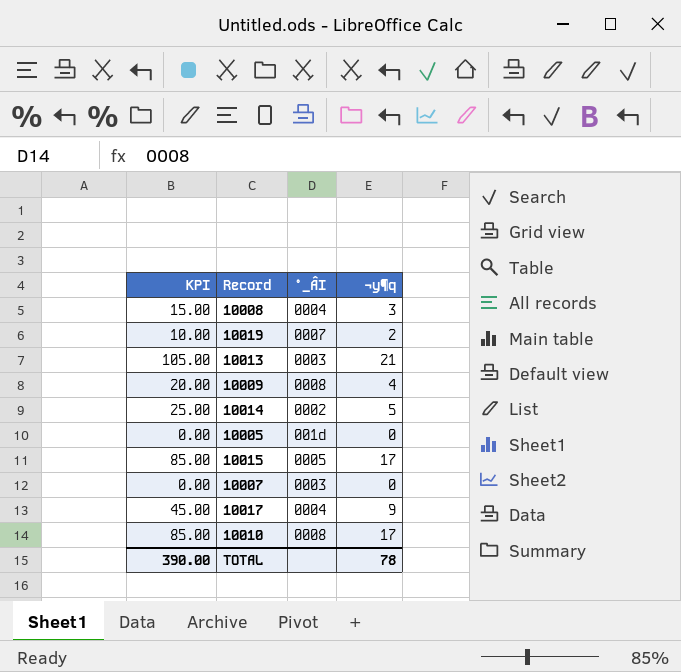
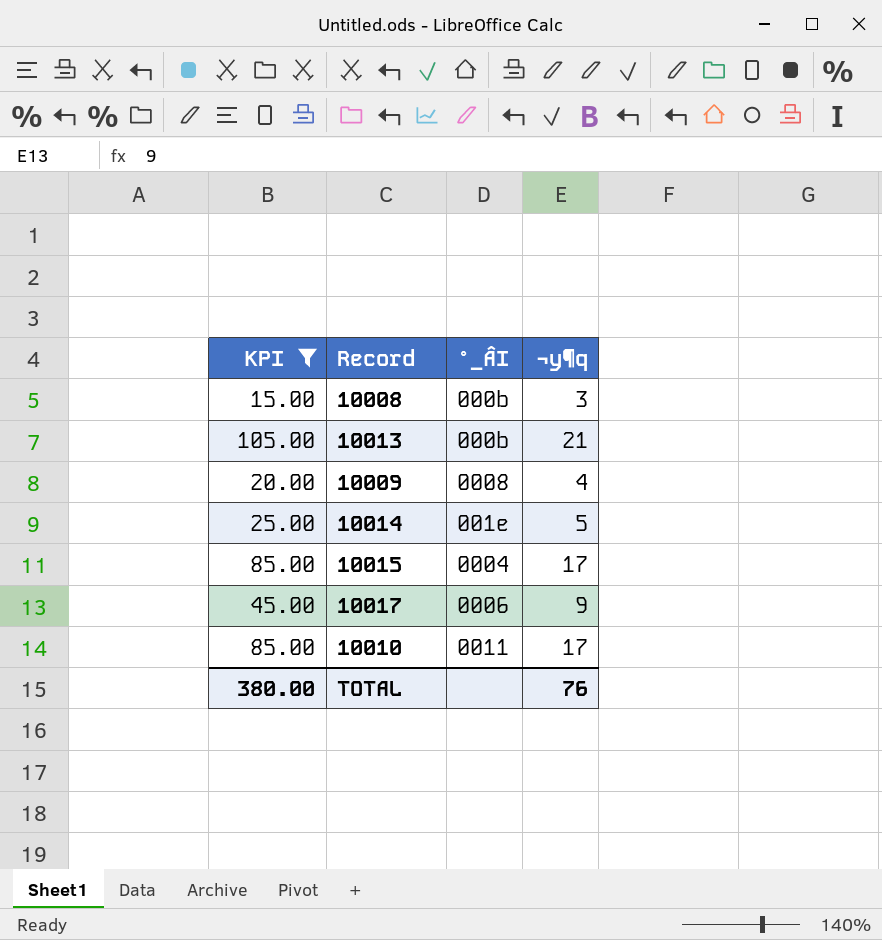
filter: none -> KPI >= 15.00
10008 | °_ÂI: 0004 -> 000b
10013 | °_ÂI: 0003 -> 000b
10014 | °_ÂI: 0002 -> 001e
10015 | °_ÂI: 0005 -> 0004
10017 | °_ÂI: 0004 -> 0006
10010 | °_ÂI: 0008 -> 0011
TOTAL | KPI: 390.00 -> 380.00
TOTAL | ¬y¶q: 78 -> 76

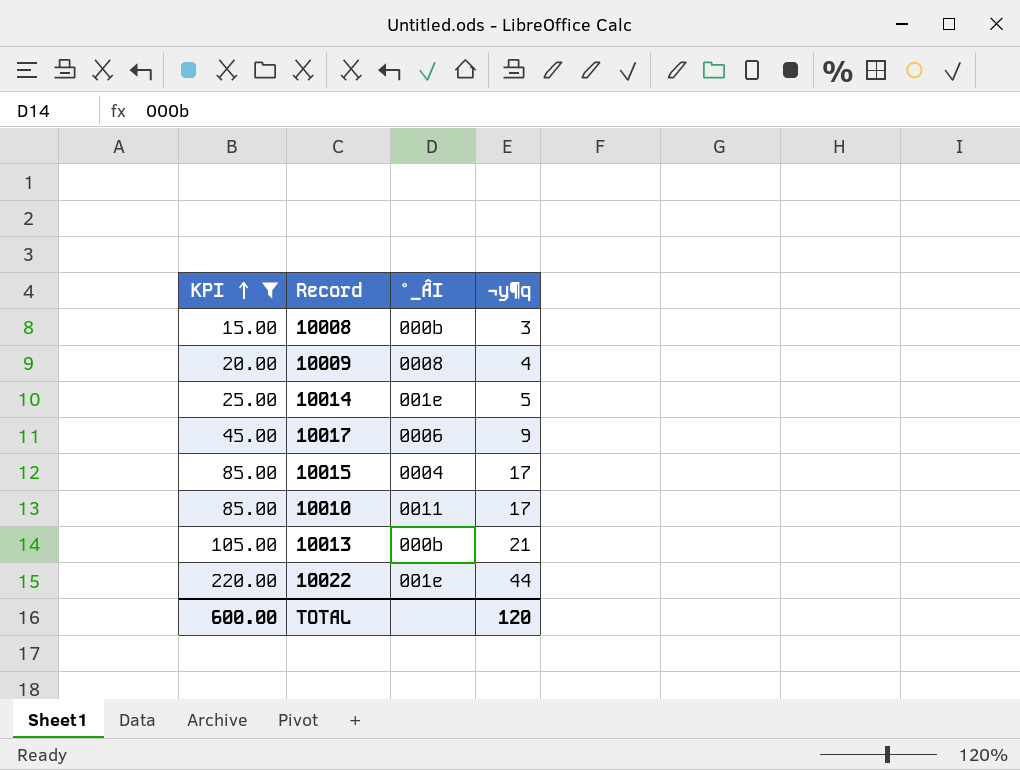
row order: none -> KPI ascending
row 10022: none -> 220.00 | 001e | 44
TOTAL | KPI: 380.00 -> 600.00
TOTAL | ¬y¶q: 76 -> 120

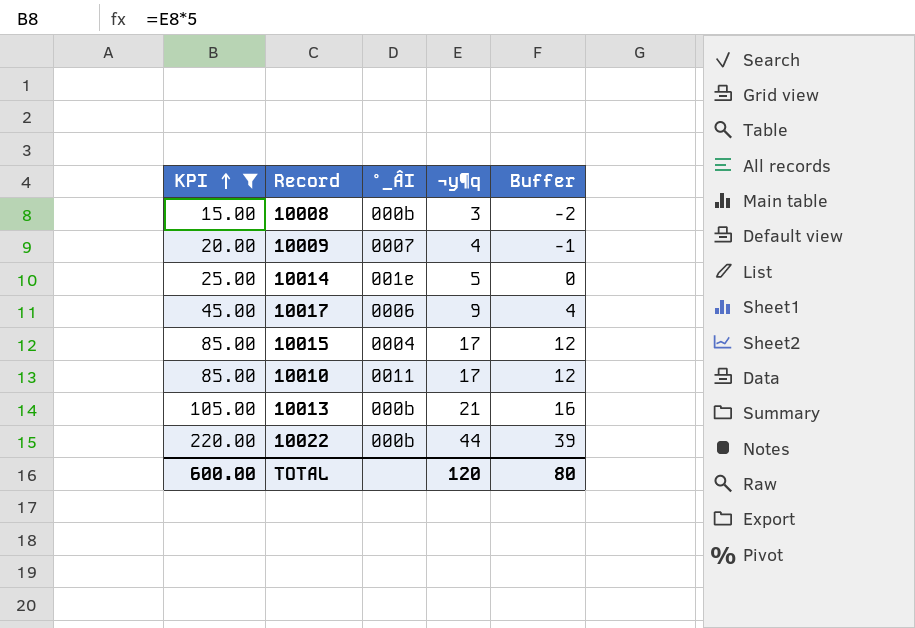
column Buffer | formula: none -> [¬y¶q] - 5
10009 | °_ÂI: 0008 -> 0007
10022 | °_ÂI: 001e -> 000b

